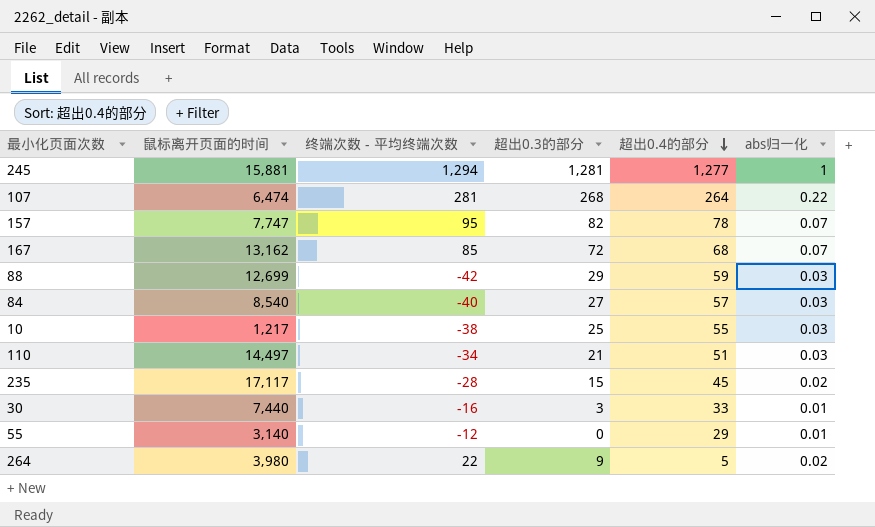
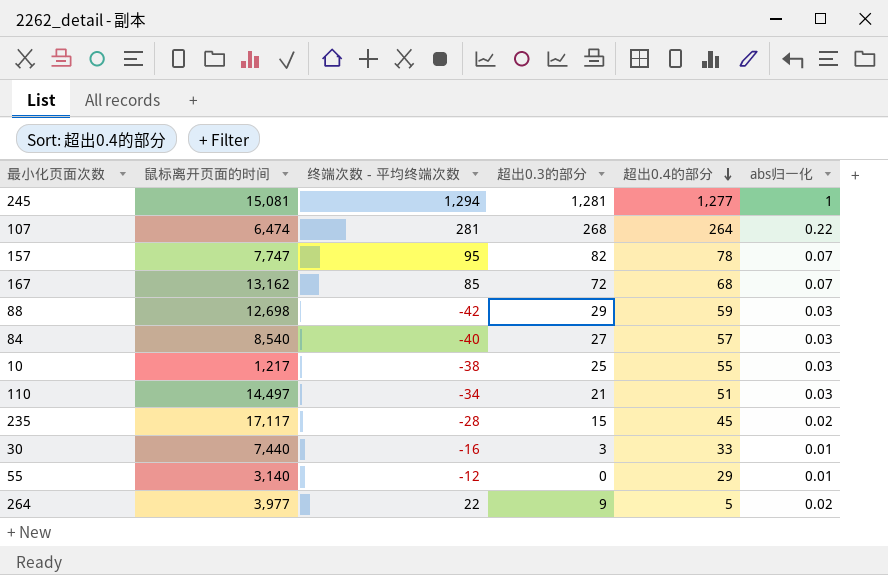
245 | 鼠标离开页面的时间: 15,881 -> 15,081
88 | 鼠标离开页面的时间: 12,699 -> 12,698
264 | 鼠标离开页面的时间: 3,980 -> 3,977

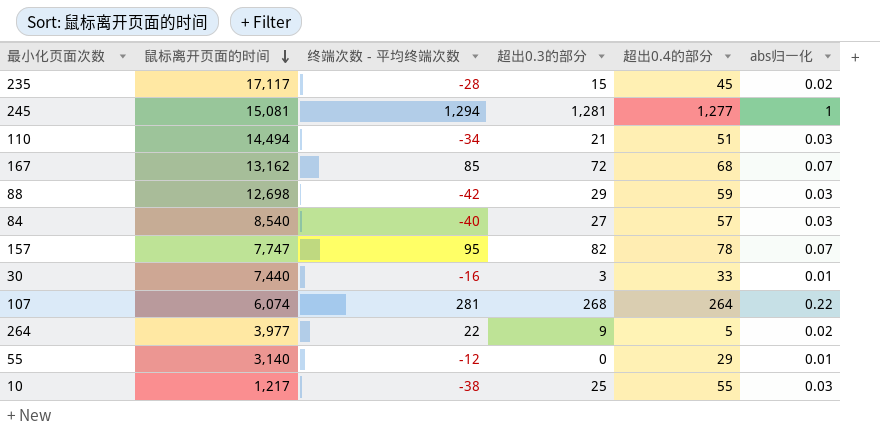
row order: 超出0.4的部分 descending -> 鼠标离开页面的时间 descending
110 | 鼠标离开页面的时间: 14,497 -> 14,494
107 | 鼠标离开页面的时间: 6,474 -> 6,074

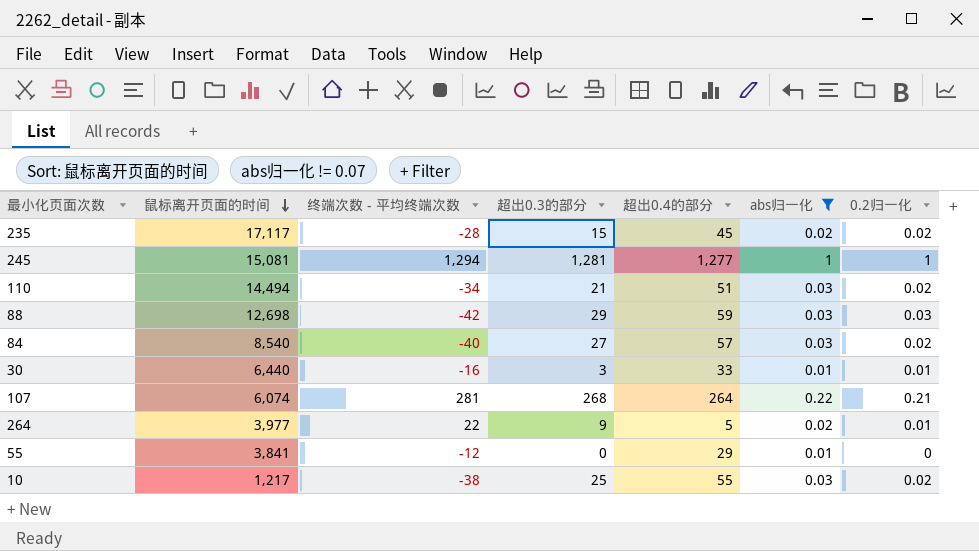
filter: none -> abs归一化 != 0.07
column 0.2归一化 | position: none -> 7
30 | 鼠标离开页面的时间: 7,440 -> 6,440
55 | 鼠标离开页面的时间: 3,140 -> 3,841

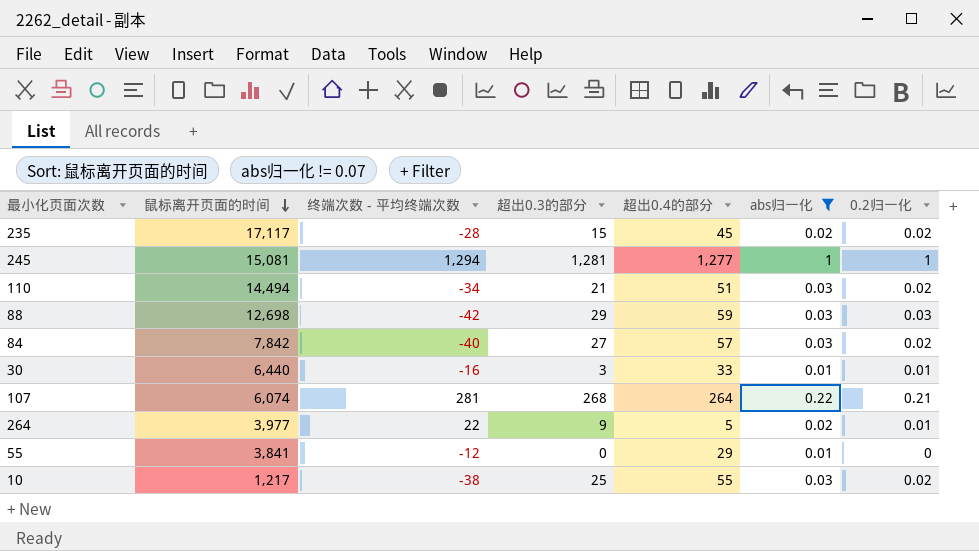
84 | 鼠标离开页面的时间: 8,540 -> 7,842

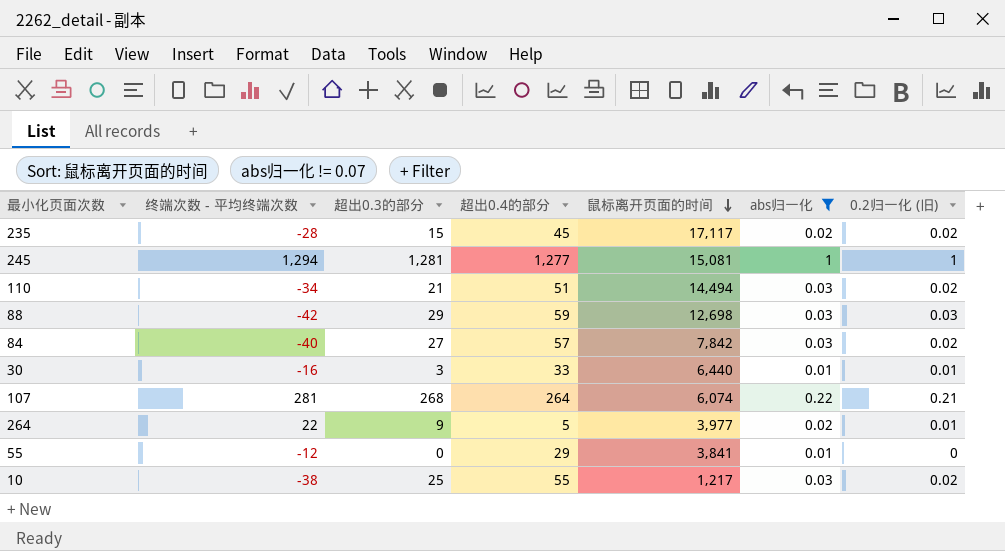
column 鼠标离开页面的时间 | position: 2 -> 5
column name: 0.2归一化 -> 0.2归一化 (旧)

